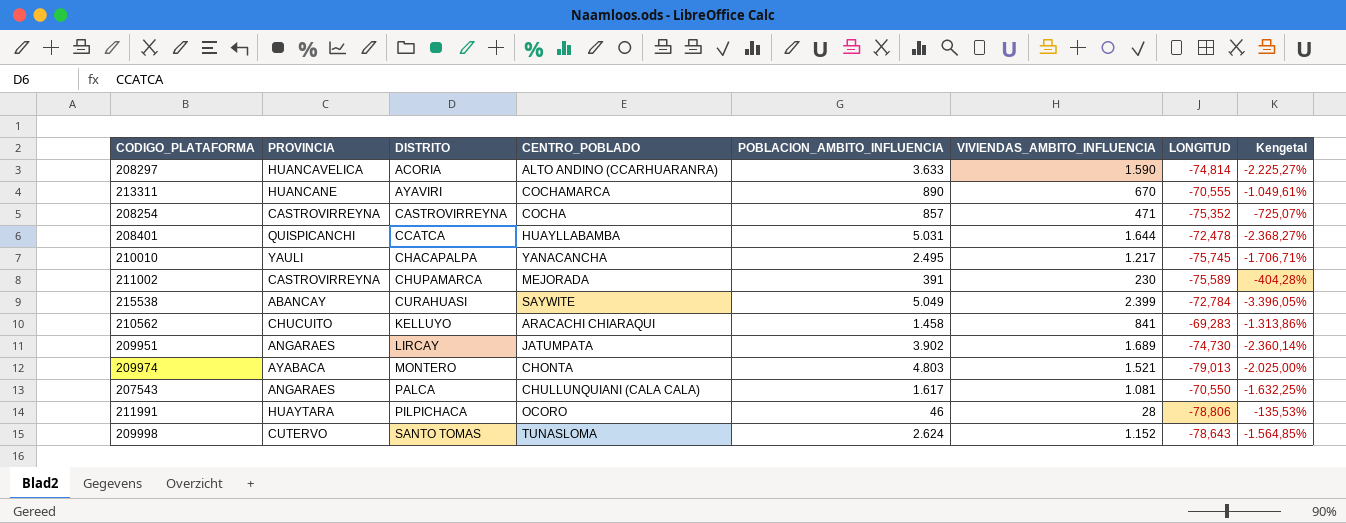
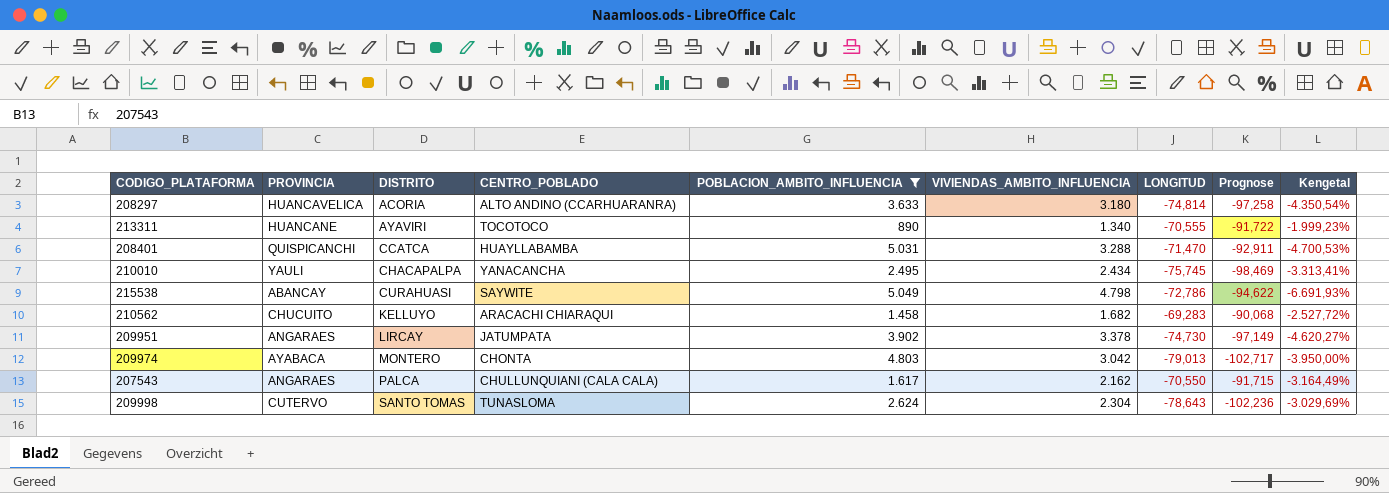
filter: none -> POBLACION_AMBITO_INFLUENCIA >= 890
column Prognose | formula: none -> [LONGITUD] * 1,3
208297 | VIVIENDAS_AMBITO_INFLUENCIA: 1.590 -> 3.180
208297 | Kengetal: -2.225,27% -> -4.350,54%
213311 | CENTRO_POBLADO: COCHAMARCA -> TOCOTOCO
213311 | VIVIENDAS_AMBITO_INFLUENCIA: 670 -> 1.340
213311 | Kengetal: -1.049,61% -> -1.999,23%
208401 | VIVIENDAS_AMBITO_INFLUENCIA: 1.644 -> 3.288
208401 | LONGITUD: -72,478 -> -71,470
208401 | Kengetal: -2.368,27% -> -4.700,53%
210010 | VIVIENDAS_AMBITO_INFLUENCIA: 1.217 -> 2.434
210010 | Kengetal: -1.706,71% -> -3.313,41%
215538 | VIVIENDAS_AMBITO_INFLUENCIA: 2.399 -> 4.798
215538 | LONGITUD: -72,784 -> -72,786
215538 | Kengetal: -3.396,05% -> -6.691,93%
210562 | VIVIENDAS_AMBITO_INFLUENCIA: 841 -> 1.682
210562 | Kengetal: -1.313,86% -> -2.527,72%
209951 | VIVIENDAS_AMBITO_INFLUENCIA: 1.689 -> 3.378
209951 | Kengetal: -2.360,14% -> -4.620,27%
209974 | VIVIENDAS_AMBITO_INFLUENCIA: 1.521 -> 3.042
209974 | Kengetal: -2.025,00% -> -3.950,00%
207543 | VIVIENDAS_AMBITO_INFLUENCIA: 1.081 -> 2.162
207543 | Kengetal: -1.632,25% -> -3.164,49%
209998 | VIVIENDAS_AMBITO_INFLUENCIA: 1.152 -> 2.304
209998 | Kengetal: -1.564,85% -> -3.029,69%

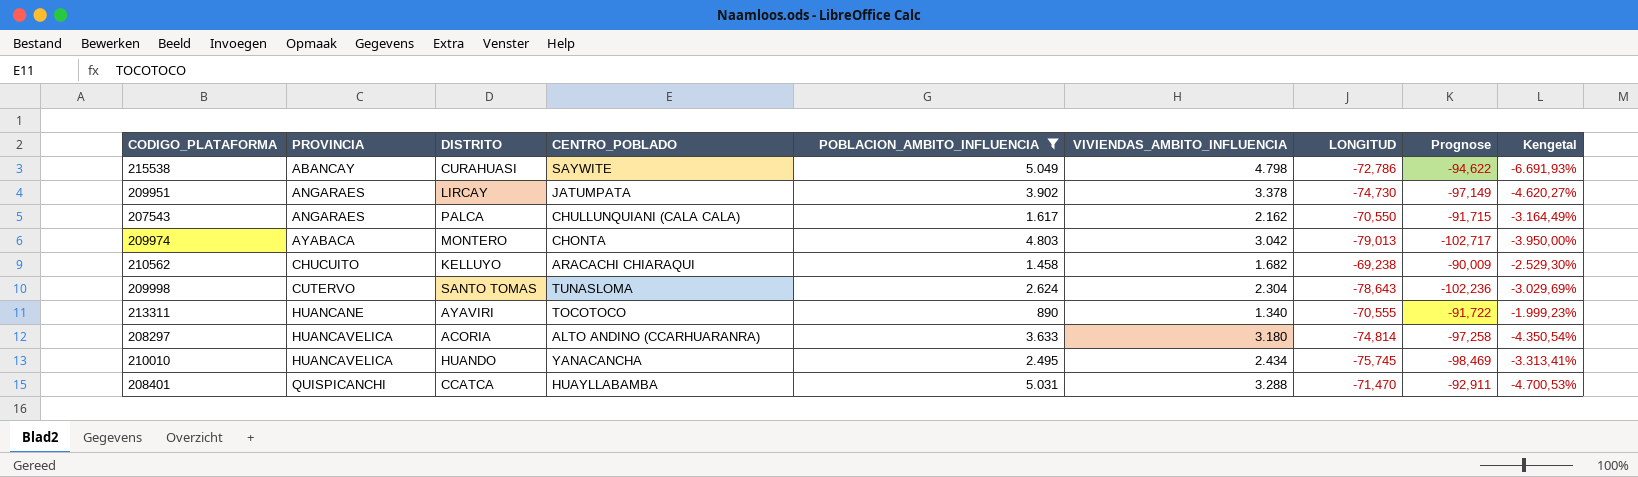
row order: DISTRITO ascending -> PROVINCIA ascending
210562 | LONGITUD: -69,283 -> -69,238
210562 | Prognose: -90,068 -> -90,009
210562 | Kengetal: -2.527,72% -> -2.529,30%
210010 | PROVINCIA: YAULI -> HUANCAVELICA
210010 | DISTRITO: CHACAPALPA -> HUANDO

